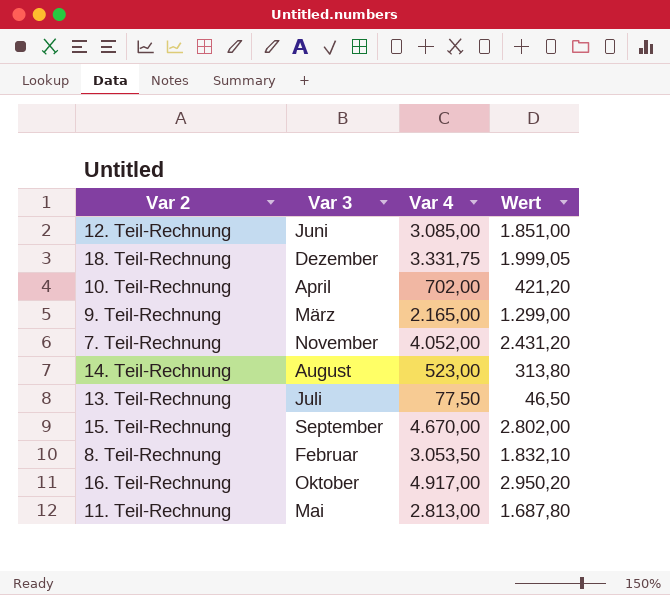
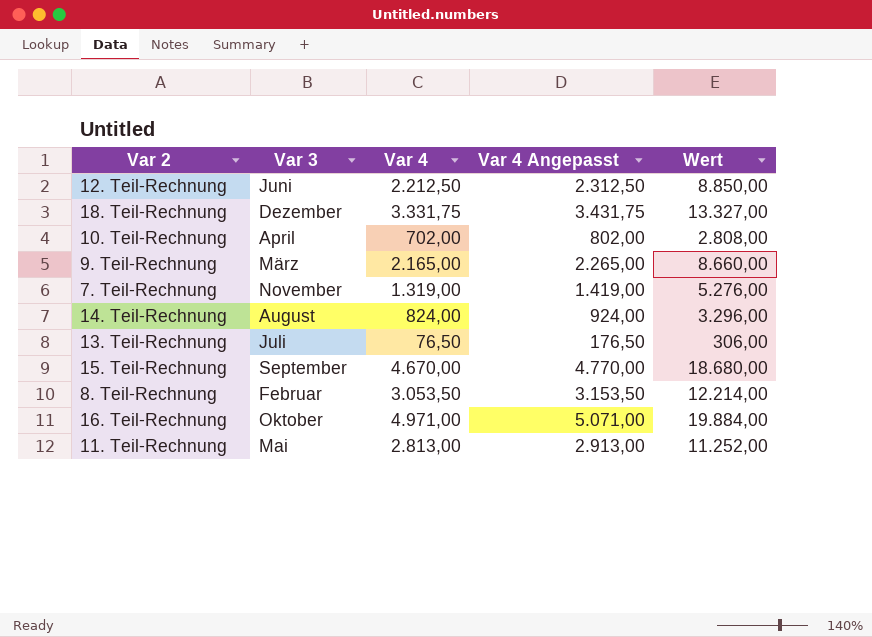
column Var 4 Angepasst | formula: none -> [Var 4] + 100
column Wert | formula: [Var 4] * 0,6 -> [Var 4] * 4
12. Teil-Rechnung | Var 4: 3.085,00 -> 2.212,50
7. Teil-Rechnung | Var 4: 4.052,00 -> 1.319,00
14. Teil-Rechnung | Var 4: 523,00 -> 824,00
13. Teil-Rechnung | Var 4: 77,50 -> 76,50
16. Teil-Rechnung | Var 4: 4.917,00 -> 4.971,00

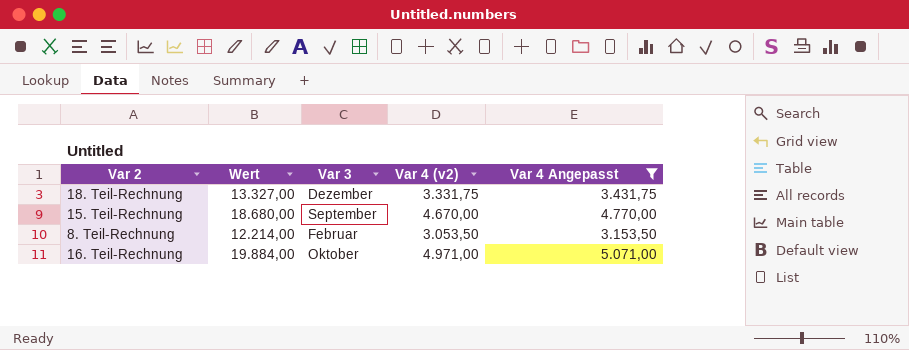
filter: none -> Var 4 Angepasst >= 3.153,50
column Wert | position: 5 -> 2
column name: Var 4 -> Var 4 (v2)

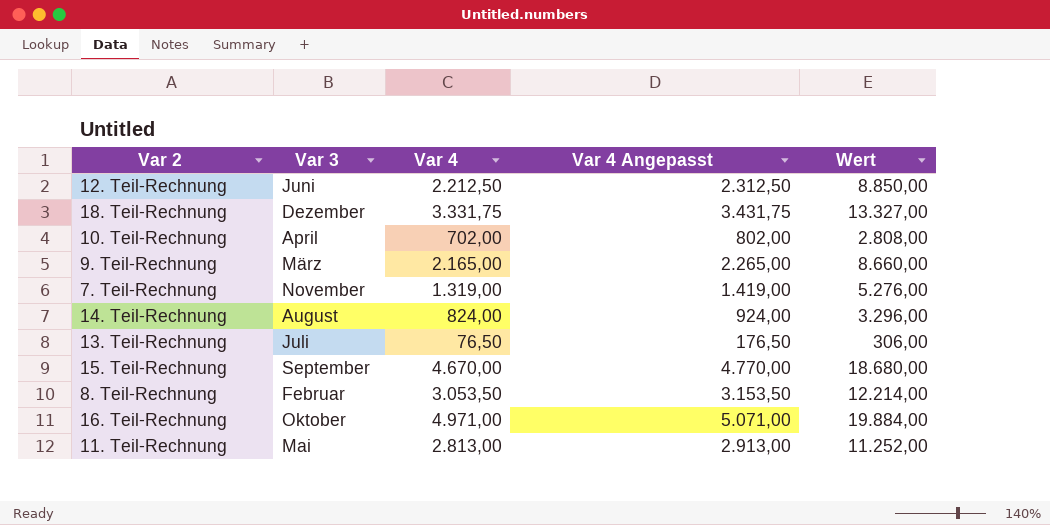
filter: Var 4 Angepasst >= 3.153,50 -> none
column name: Var 4 (v2) -> Var 4
column Wert | position: 2 -> 5

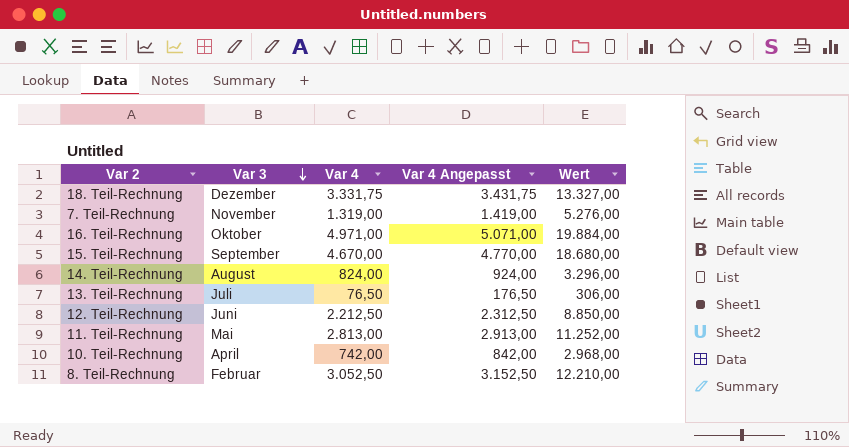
row order: none -> Var 3 descending
row 9. Teil-Rechnung: März | 2.165,00 | 2.265,00 | 8.660,00 -> none
10. Teil-Rechnung | Var 4: 702,00 -> 742,00
10. Teil-Rechnung | Var 4 Angepasst: 802,00 -> 842,00
10. Teil-Rechnung | Wert: 2.808,00 -> 2.968,00
8. Teil-Rechnung | Var 4: 3.053,50 -> 3.052,50
8. Teil-Rechnung | Var 4 Angepasst: 3.153,50 -> 3.152,50
8. Teil-Rechnung | Wert: 12.214,00 -> 12.210,00

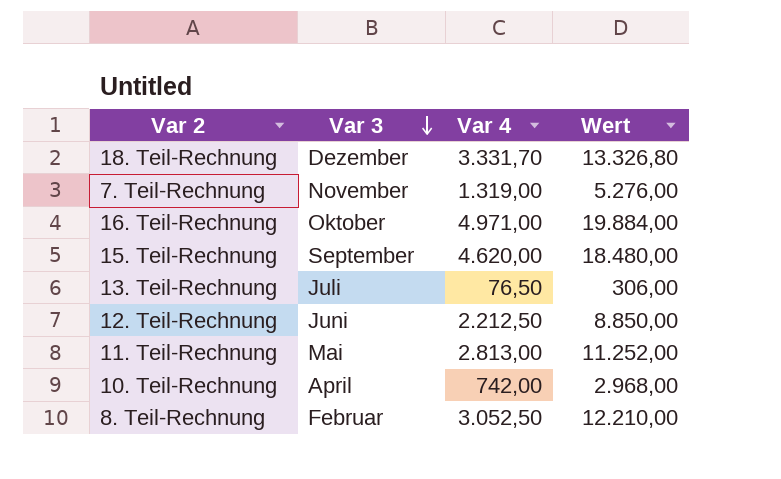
column Var 4 Angepasst | formula: [Var 4] + 100 -> none
row 14. Teil-Rechnung: August | 824,00 | 924,00 | 3.296,00 -> none
18. Teil-Rechnung | Var 4: 3.331,75 -> 3.331,70
18. Teil-Rechnung | Wert: 13.327,00 -> 13.326,80
15. Teil-Rechnung | Var 4: 4.670,00 -> 4.620,00
15. Teil-Rechnung | Wert: 18.680,00 -> 18.480,00

